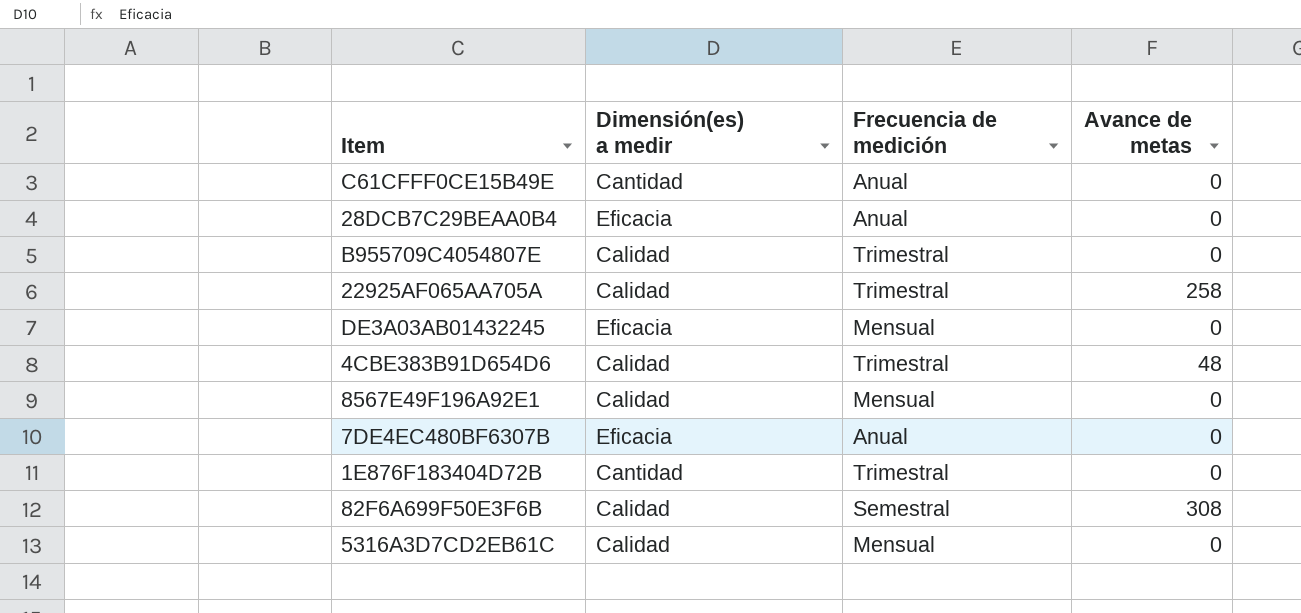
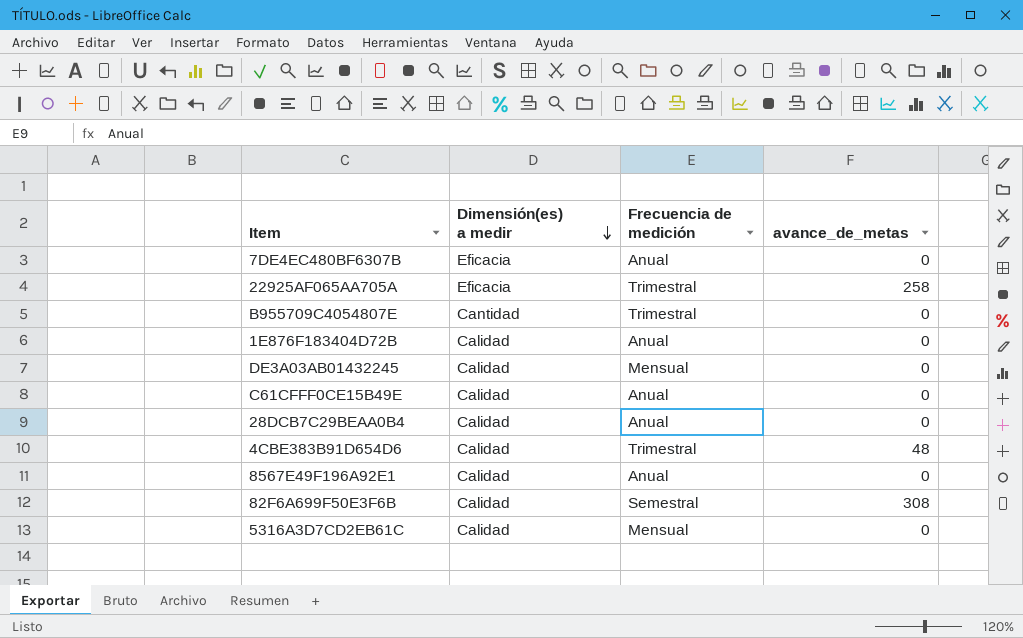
row order: none -> Dimensión(es) a medir descending
column name: Avance de metas -> avance_de_metas
22925AF065AA705A | Dimensión(es) a medir: Calidad -> Eficacia
B955709C4054807E | Dimensión(es) a medir: Calidad -> Cantidad
1E876F183404D72B | Dimensión(es) a medir: Cantidad -> Calidad
1E876F183404D72B | Frecuencia de medición: Trimestral -> Anual
DE3A03AB01432245 | Dimensión(es) a medir: Eficacia -> Calidad
C61CFFF0CE15B49E | Dimensión(es) a medir: Cantidad -> Calidad
28DCB7C29BEAA0B4 | Dimensión(es) a medir: Eficacia -> Calidad
8567E49F196A92E1 | Frecuencia de medición: Mensual -> Anual

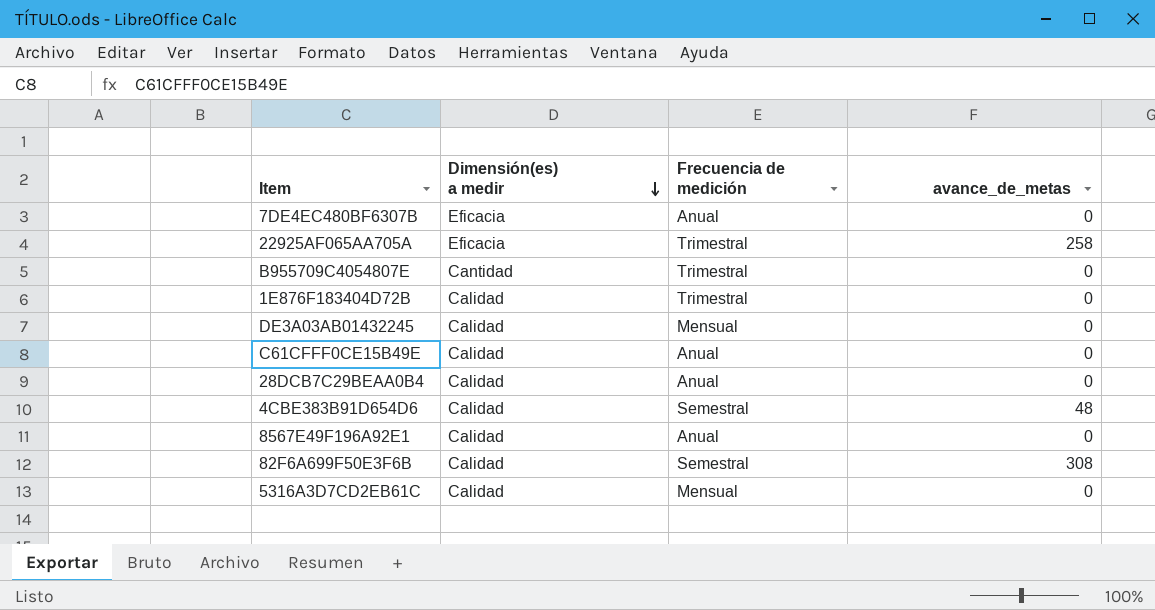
1E876F183404D72B | Frecuencia de medición: Anual -> Trimestral
4CBE383B91D654D6 | Frecuencia de medición: Trimestral -> Semestral

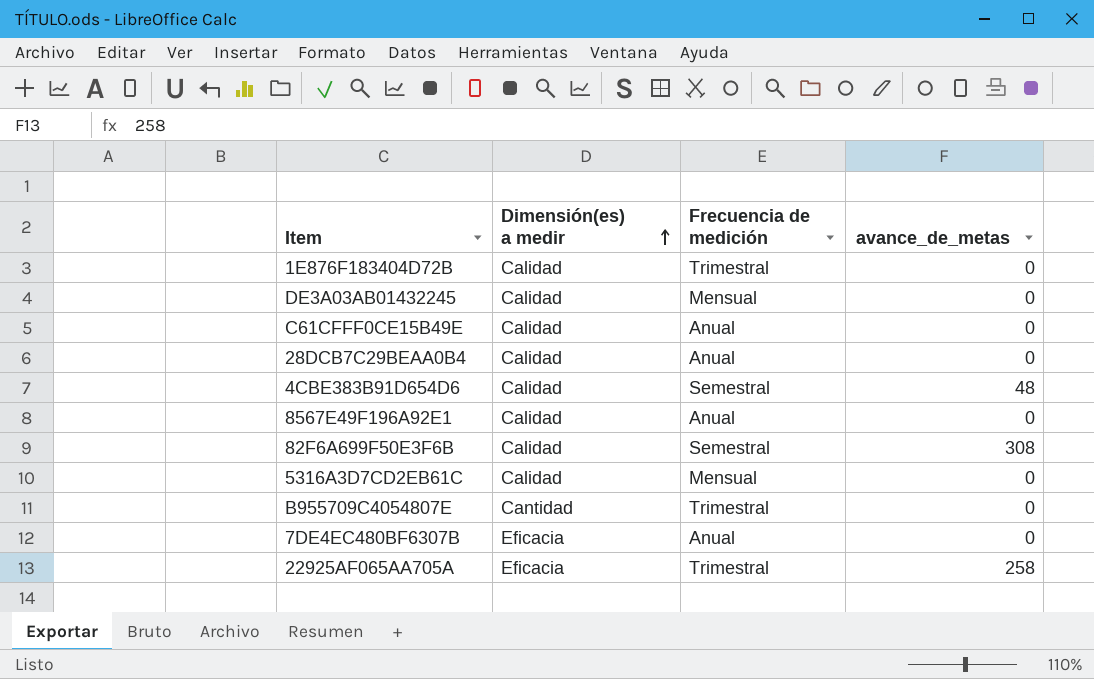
row order: Dimensión(es) a medir descending -> Dimensión(es) a medir ascending

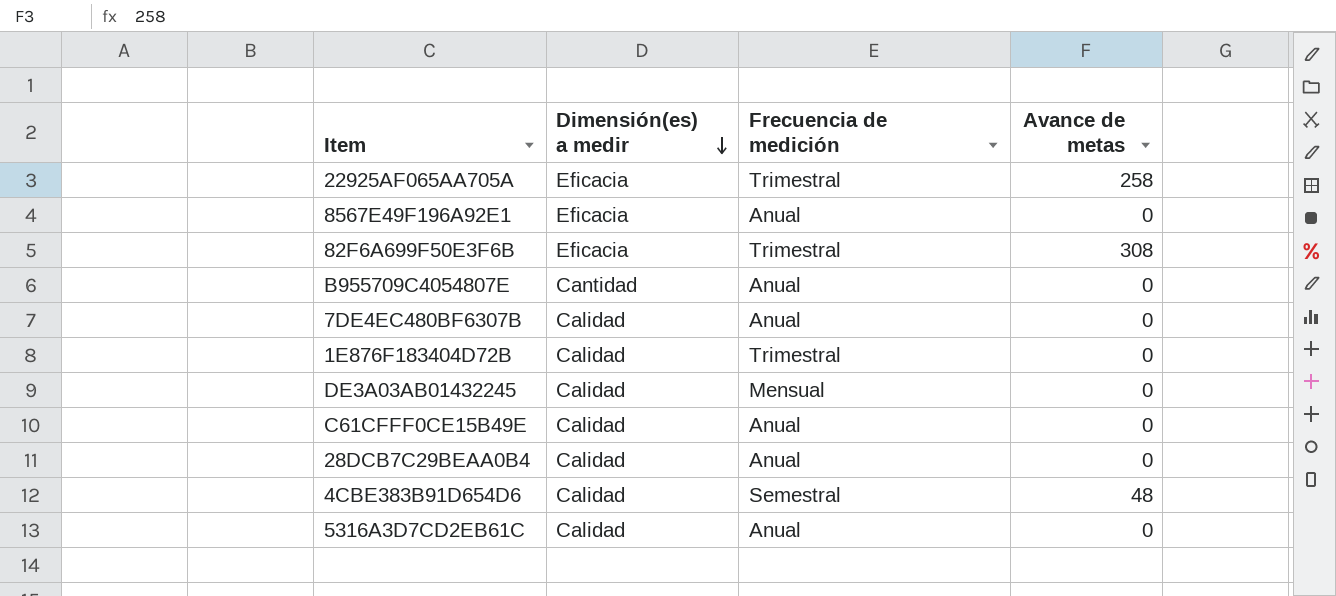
row order: Dimensión(es) a medir ascending -> Dimensión(es) a medir descending
column name: avance_de_metas -> Avance de metas
8567E49F196A92E1 | Dimensión(es) a medir: Calidad -> Eficacia
82F6A699F50E3F6B | Dimensión(es) a medir: Calidad -> Eficacia
82F6A699F50E3F6B | Frecuencia de medición: Semestral -> Trimestral
B955709C4054807E | Frecuencia de medición: Trimestral -> Anual
7DE4EC480BF6307B | Dimensión(es) a medir: Eficacia -> Calidad
5316A3D7CD2EB61C | Frecuencia de medición: Mensual -> Anual

